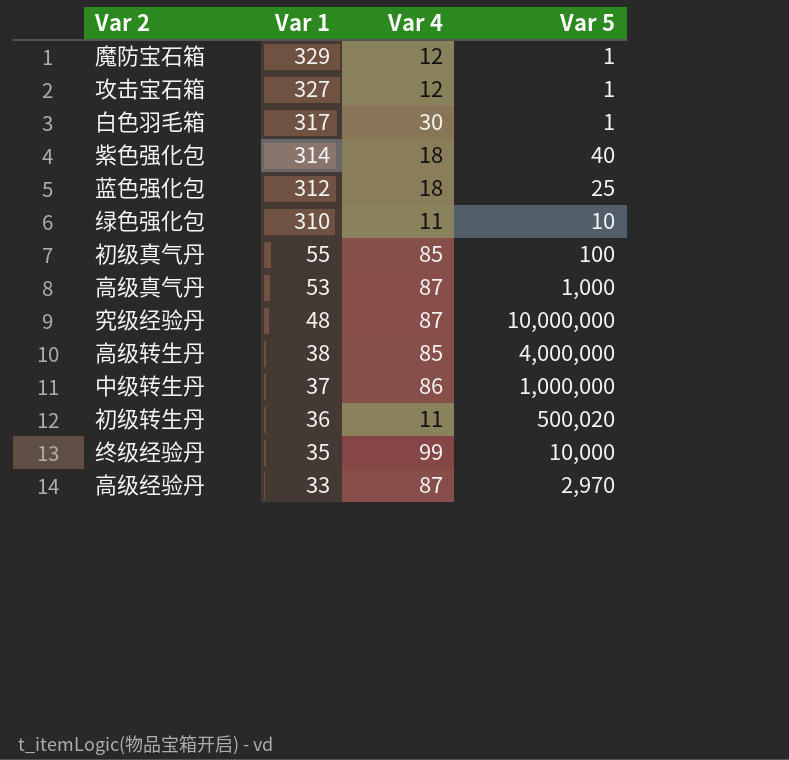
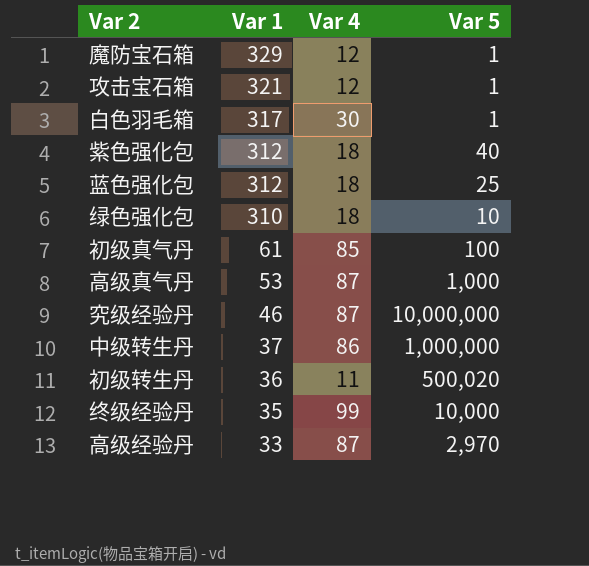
row 高级转生丹: 38 | 85 | 4,000,000 -> none
攻击宝石箱 | Var 1: 327 -> 321
紫色强化包 | Var 1: 314 -> 312
绿色强化包 | Var 4: 11 -> 18
初级真气丹 | Var 1: 55 -> 61
究级经验丹 | Var 1: 48 -> 46

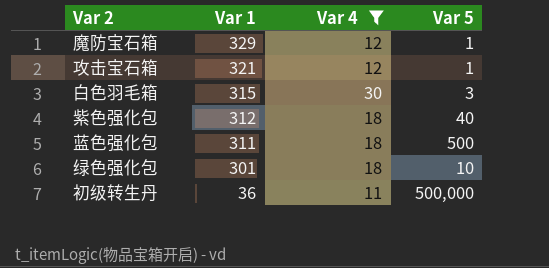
filter: none -> Var 4 <= 30
白色羽毛箱 | Var 1: 317 -> 315
白色羽毛箱 | Var 5: 1 -> 3
蓝色强化包 | Var 1: 312 -> 311
蓝色强化包 | Var 5: 25 -> 500
绿色强化包 | Var 1: 310 -> 301
初级转生丹 | Var 5: 500,020 -> 500,000

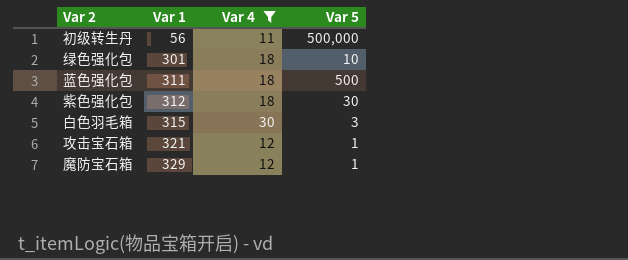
row order: Var 1 descending -> Var 1 ascending
初级转生丹 | Var 1: 36 -> 56
紫色强化包 | Var 5: 40 -> 30

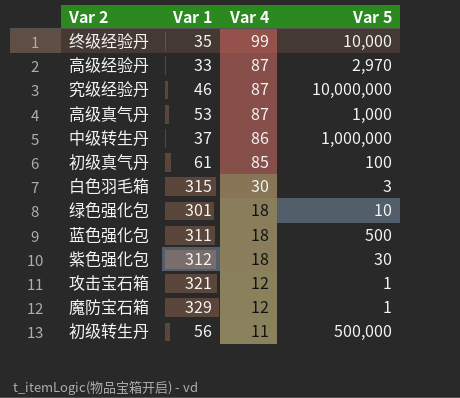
filter: Var 4 <= 30 -> none
row order: Var 1 ascending -> Var 4 descending

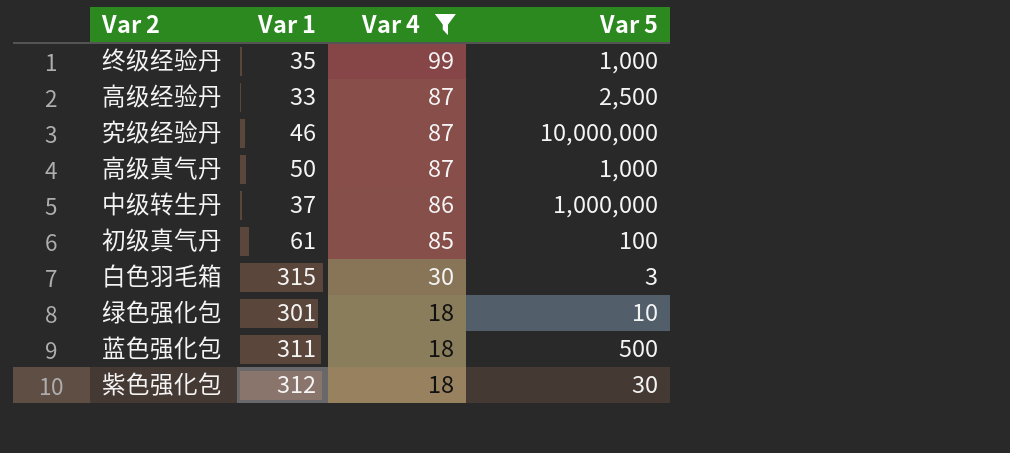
filter: none -> Var 4 >= 18
终级经验丹 | Var 5: 10,000 -> 1,000
高级经验丹 | Var 5: 2,970 -> 2,500
高级真气丹 | Var 1: 53 -> 50

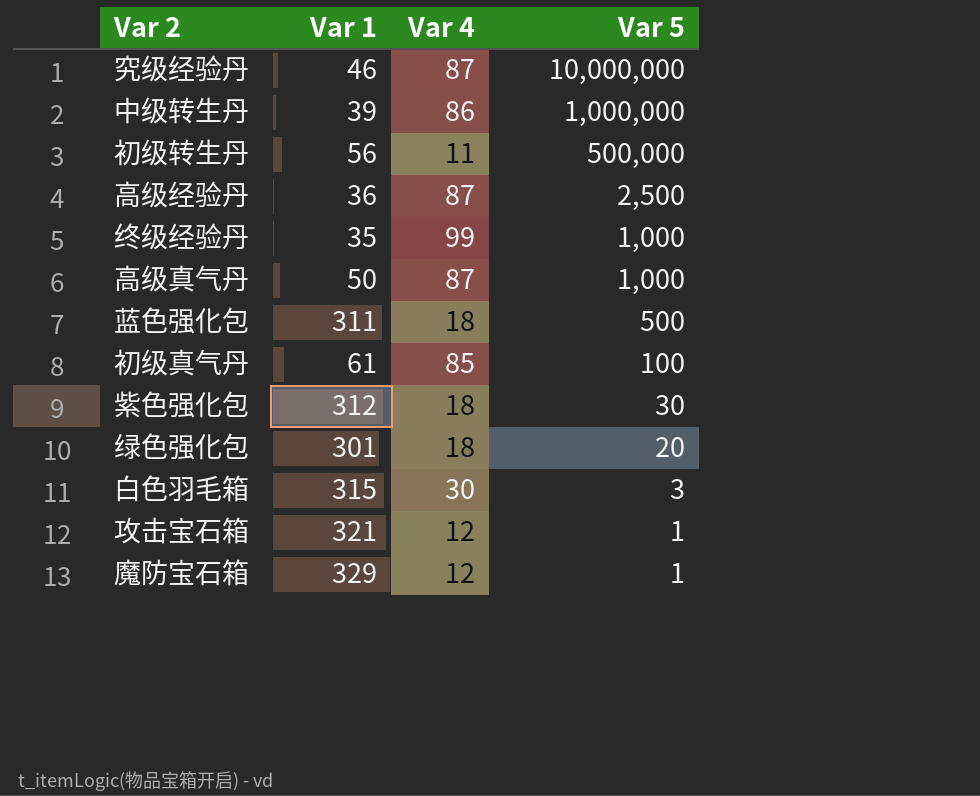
filter: Var 4 >= 18 -> none
row order: Var 4 descending -> Var 5 descending
中级转生丹 | Var 1: 37 -> 39
高级经验丹 | Var 1: 33 -> 36
绿色强化包 | Var 5: 10 -> 20

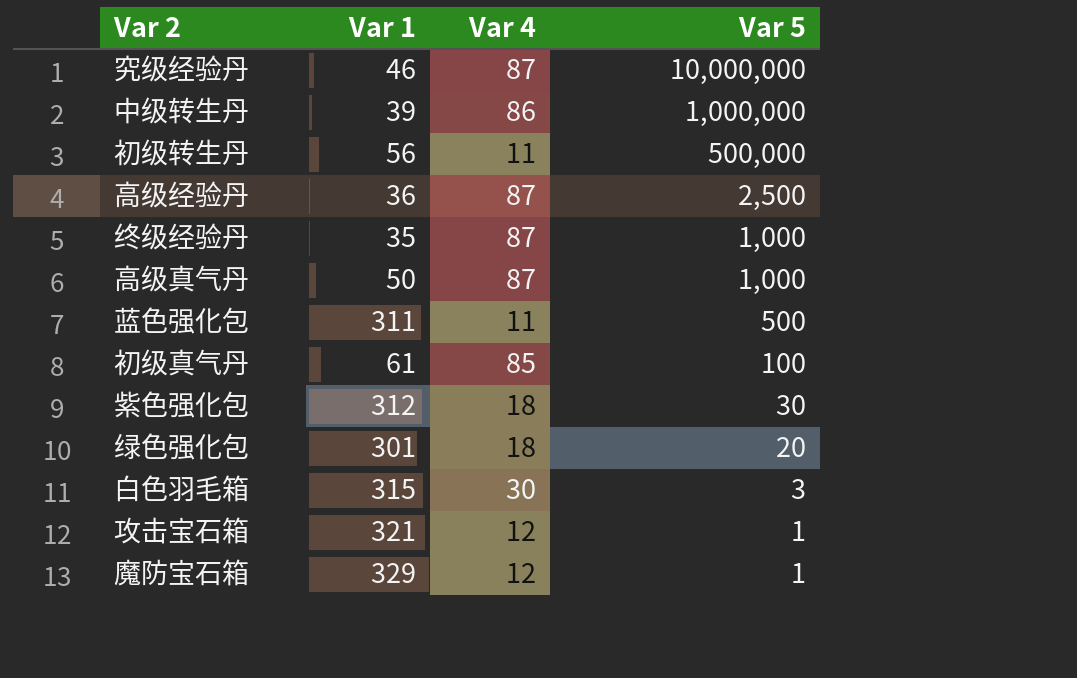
终级经验丹 | Var 4: 99 -> 87
蓝色强化包 | Var 4: 18 -> 11

